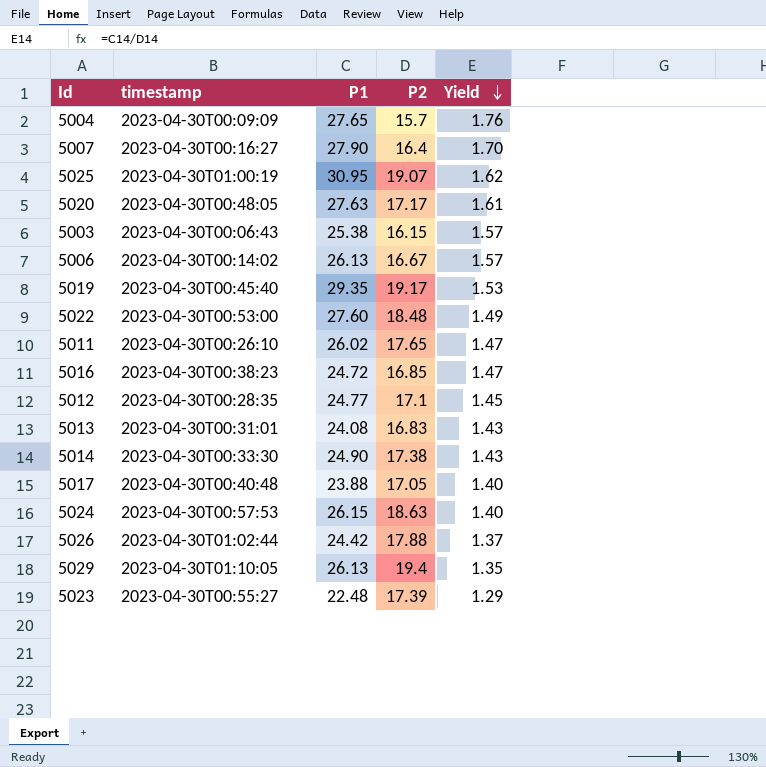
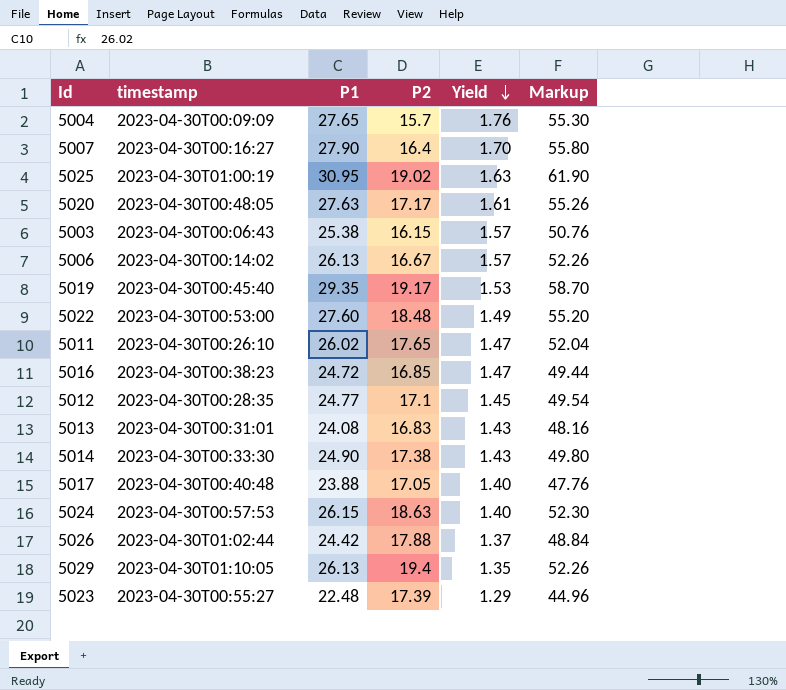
column Markup | formula: none -> [P1] * 2
5025 | P2: 19.07 -> 19.02
5025 | Yield: 1.62 -> 1.63

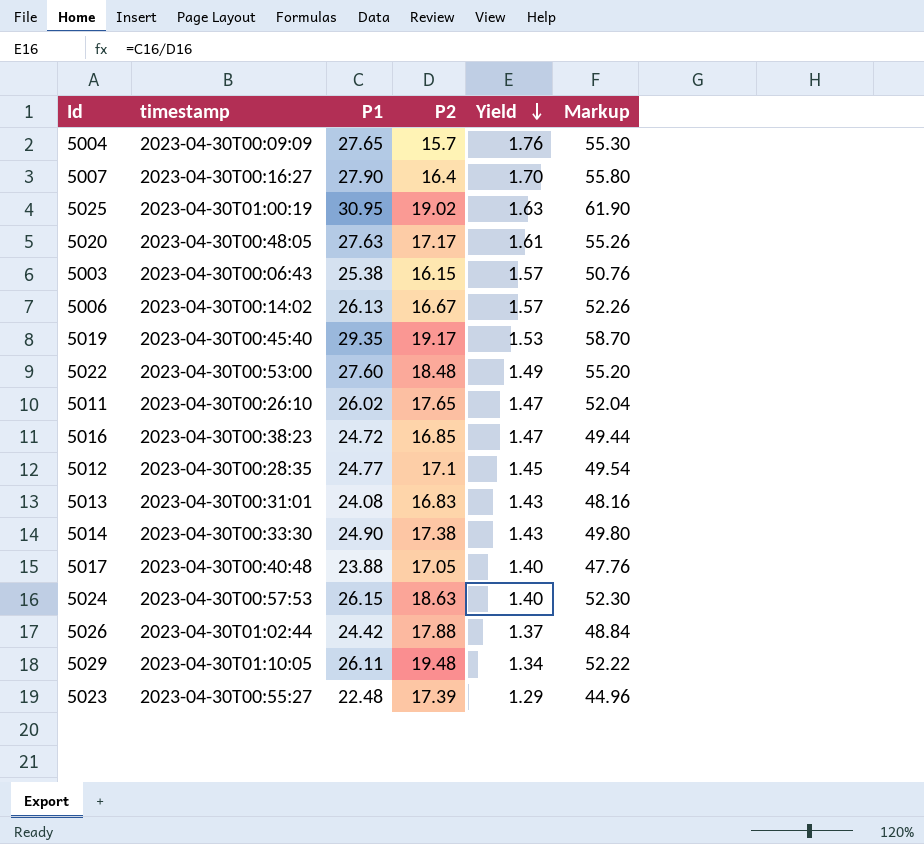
5029 | P1: 26.13 -> 26.11
5029 | P2: 19.4 -> 19.48
5029 | Yield: 1.35 -> 1.34
5029 | Markup: 52.26 -> 52.22

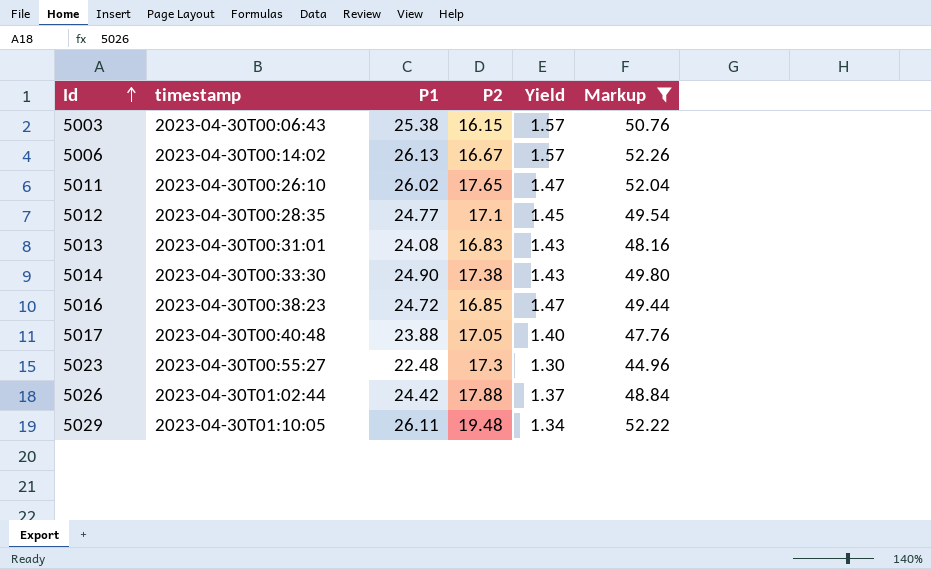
filter: none -> Markup <= 52.26
row order: Yield descending -> Id ascending
5023 | P2: 17.39 -> 17.3
5023 | Yield: 1.29 -> 1.30

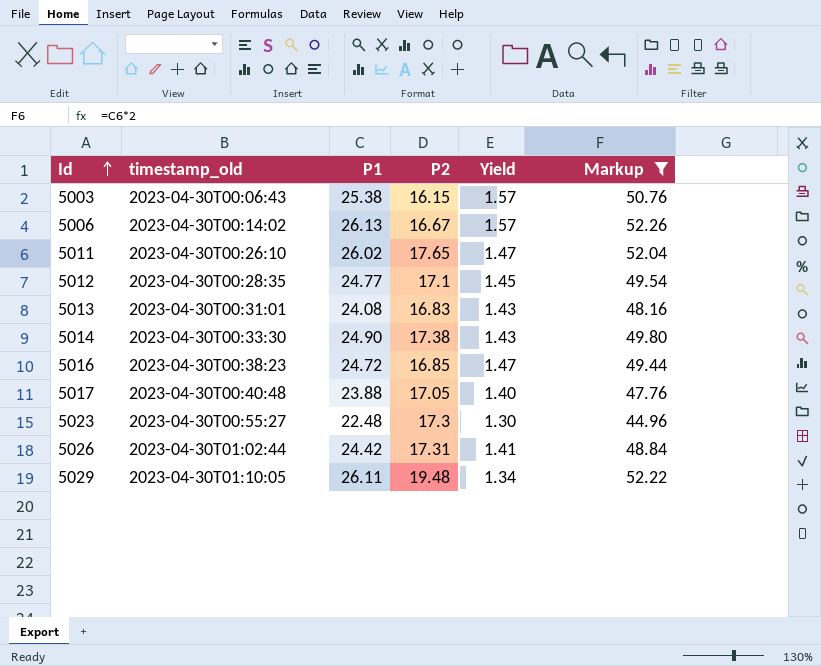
column name: timestamp -> timestamp_old
5026 | P2: 17.88 -> 17.31
5026 | Yield: 1.37 -> 1.41

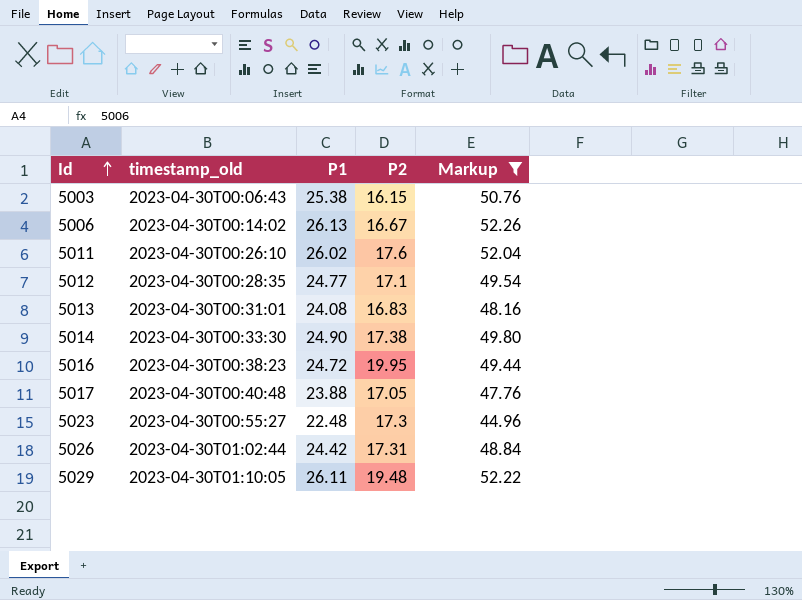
column Yield | formula: [P1] / [P2] -> none
5011 | P2: 17.65 -> 17.6
5016 | P2: 16.85 -> 19.95

